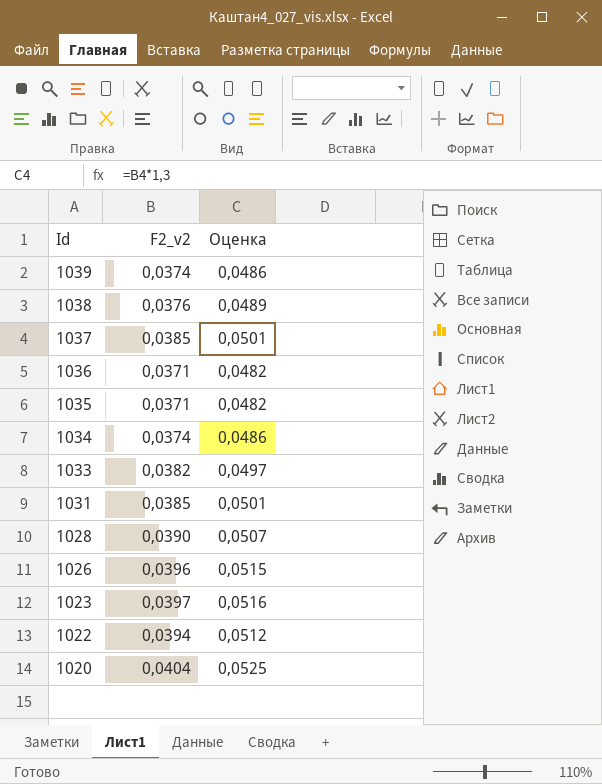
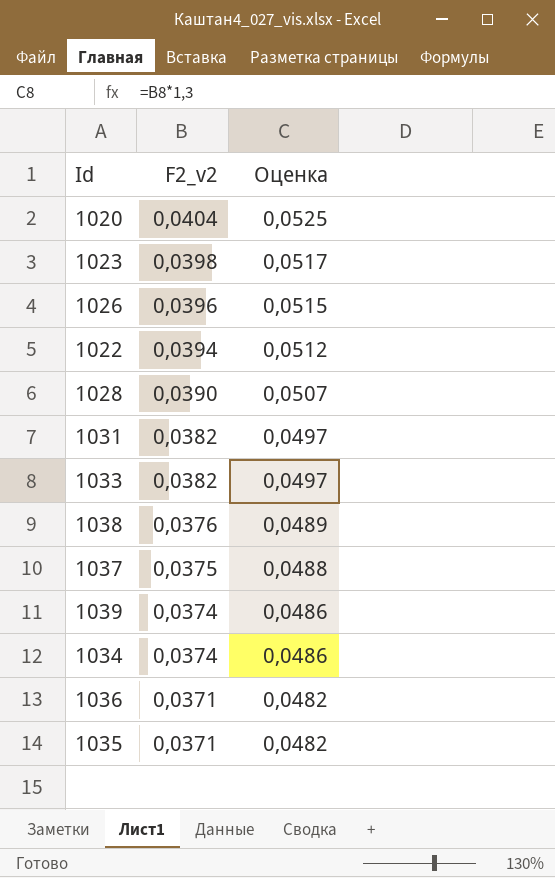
row order: Id descending -> F2_v2 descending
1023 | F2_v2: 0,0397 -> 0,0398
1023 | Оценка: 0,0516 -> 0,0517
1031 | F2_v2: 0,0385 -> 0,0382
1031 | Оценка: 0,0501 -> 0,0497
1037 | F2_v2: 0,0385 -> 0,0375
1037 | Оценка: 0,0501 -> 0,0488

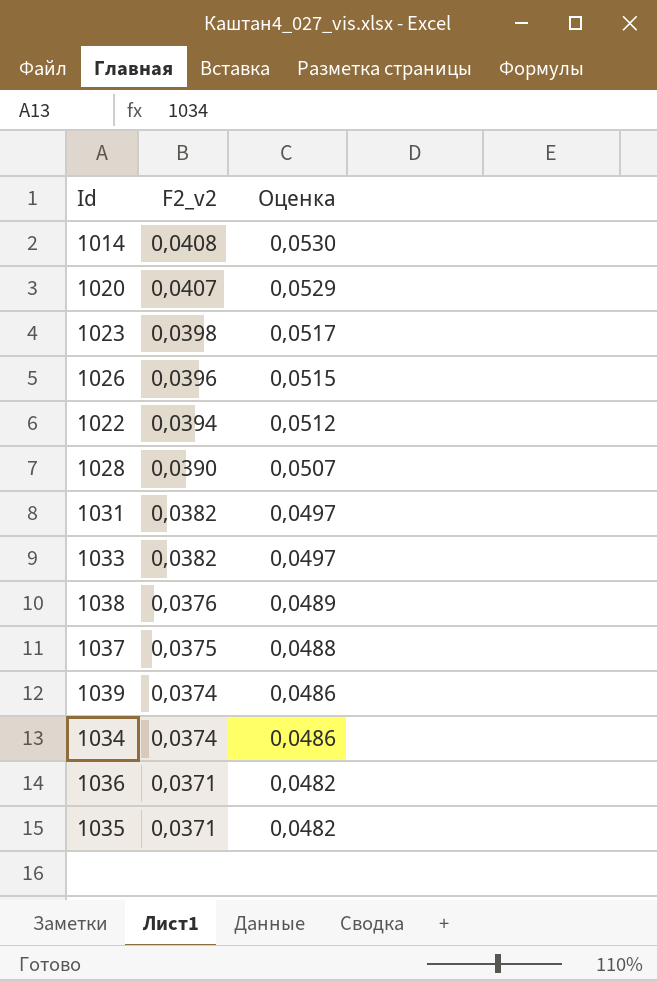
row 1014: none -> 0,0408 | 0,0530
1020 | F2_v2: 0,0404 -> 0,0407
1020 | Оценка: 0,0525 -> 0,0529

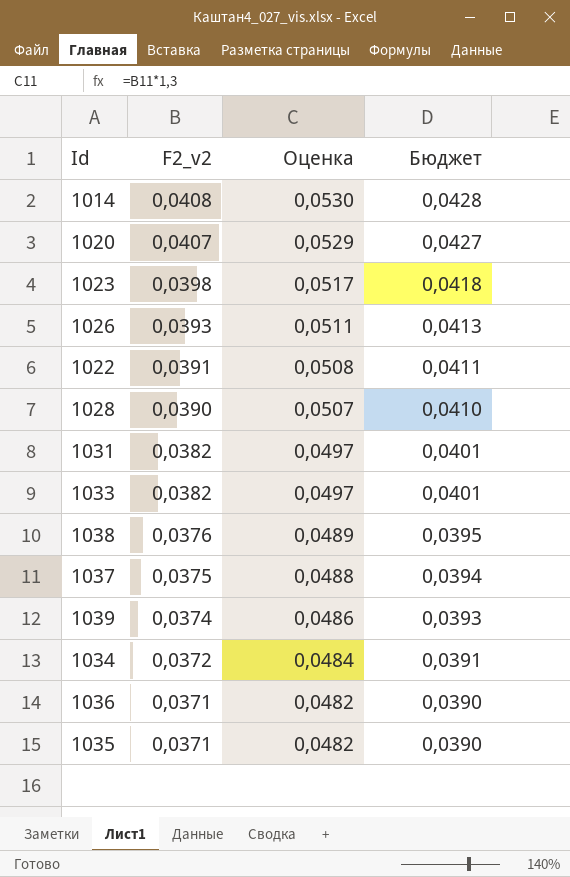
column Бюджет | formula: none -> [F2_v2] * 1,05
1026 | F2_v2: 0,0396 -> 0,0393
1026 | Оценка: 0,0515 -> 0,0511
1022 | F2_v2: 0,0394 -> 0,0391
1022 | Оценка: 0,0512 -> 0,0508
1034 | F2_v2: 0,0374 -> 0,0372
1034 | Оценка: 0,0486 -> 0,0484

